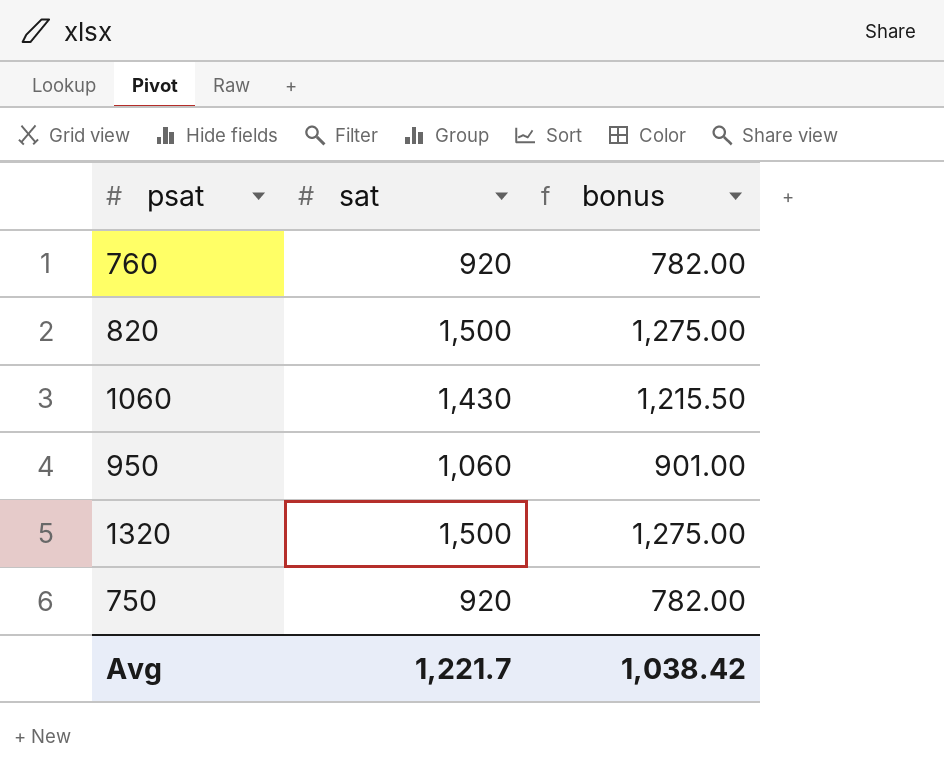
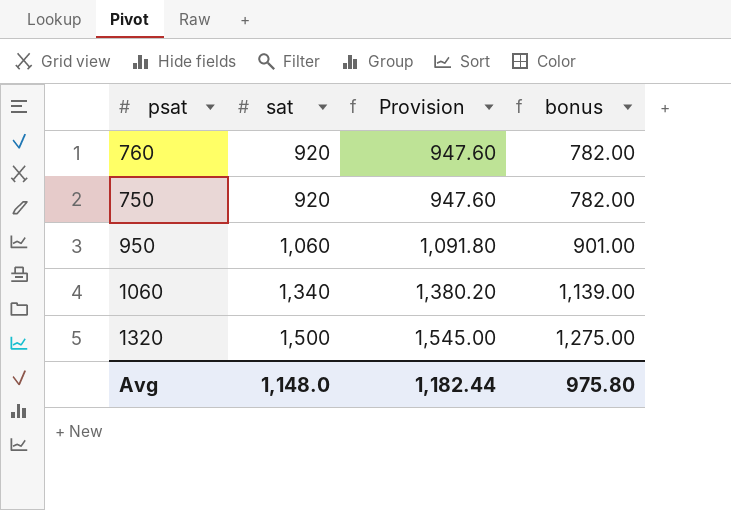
row order: none -> sat ascending
column Provision | formula: none -> [sat] * 1.03
row 820: 1,500 | 1,275.00 -> none
1060 | sat: 1,430 -> 1,340
1060 | bonus: 1,215.50 -> 1,139.00
Avg | sat: 1,221.7 -> 1,148.0
Avg | bonus: 1,038.42 -> 975.80

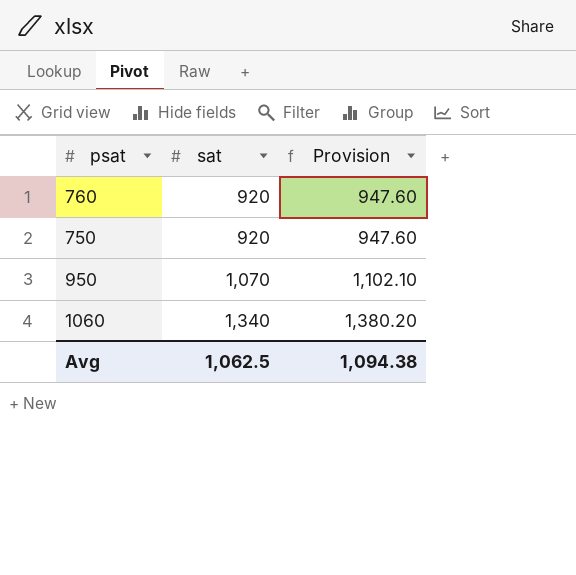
column bonus | formula: [sat] * 0.85 -> none
row 1320: 1,500 | 1,545.00 | 1,275.00 -> none
950 | sat: 1,060 -> 1,070
950 | Provision: 1,091.80 -> 1,102.10
Avg | sat: 1,148.0 -> 1,062.5
Avg | Provision: 1,182.44 -> 1,094.38

